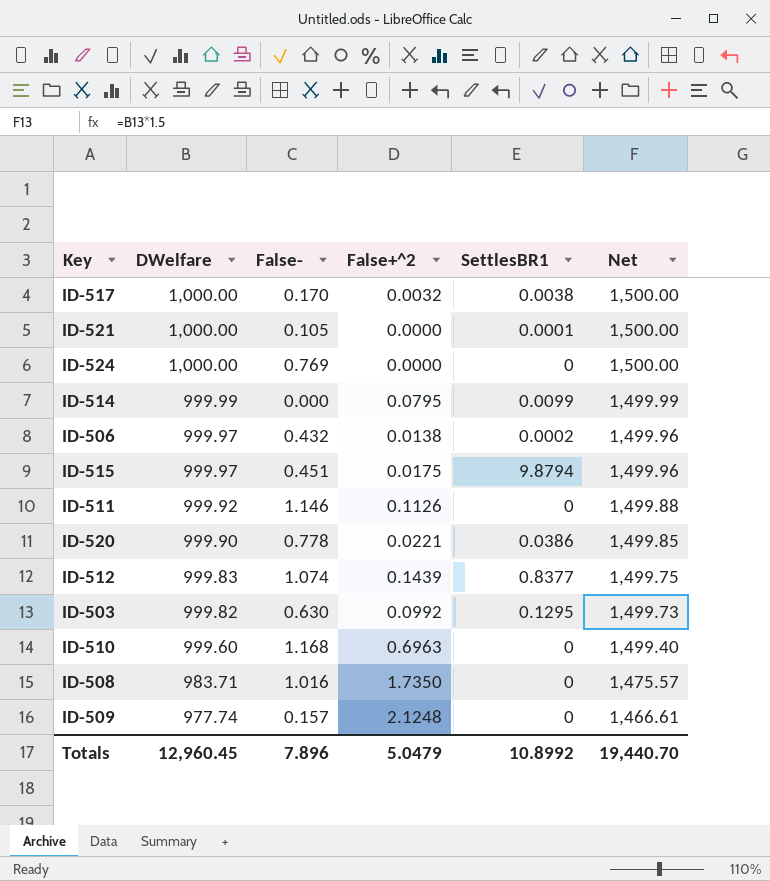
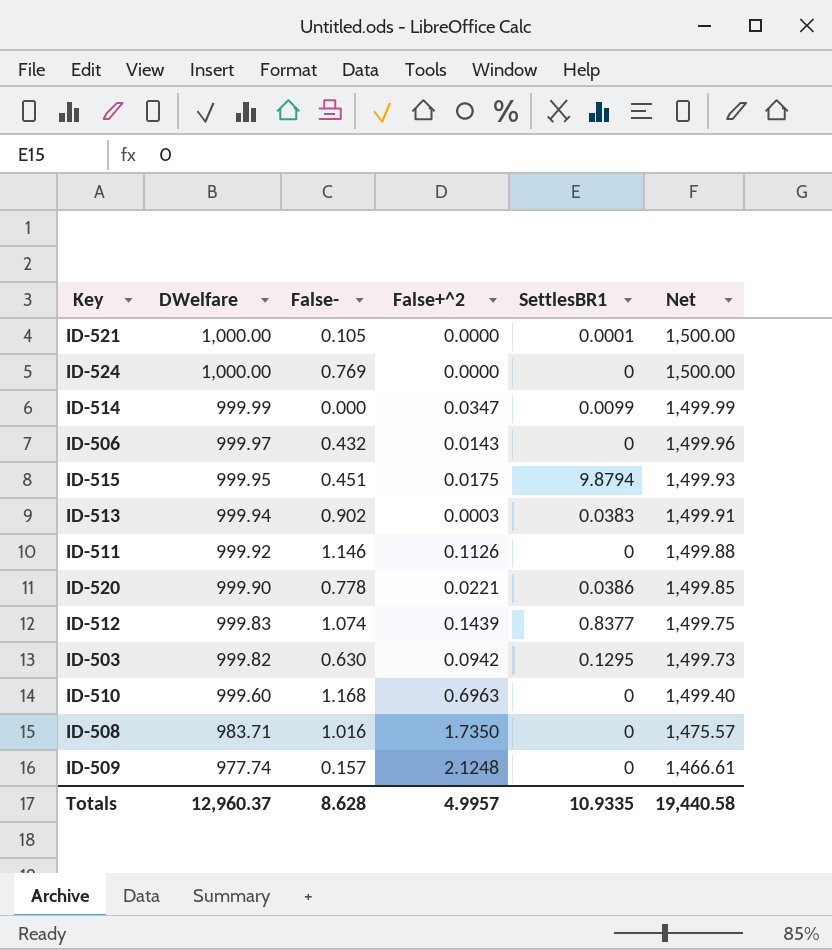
row ID-517: 1,000.00 | 0.170 | 0.0032 | 0.0038 | 1,500.00 -> none
ID-514 | False+^2: 0.0795 -> 0.0347
ID-506 | False+^2: 0.0138 -> 0.0143
ID-506 | SettlesBR1: 0.0002 -> 0
ID-515 | DWelfare: 999.97 -> 999.95
ID-515 | Net: 1,499.96 -> 1,499.93
row ID-513: none -> 999.94 | 0.902 | 0.0003 | 0.0383 | 1,499.91
ID-503 | False+^2: 0.0992 -> 0.0942
Totals | DWelfare: 12,960.45 -> 12,960.37
Totals | False-: 7.896 -> 8.628
Totals | False+^2: 5.0479 -> 4.9957
Totals | SettlesBR1: 10.8992 -> 10.9335
Totals | Net: 19,440.70 -> 19,440.58

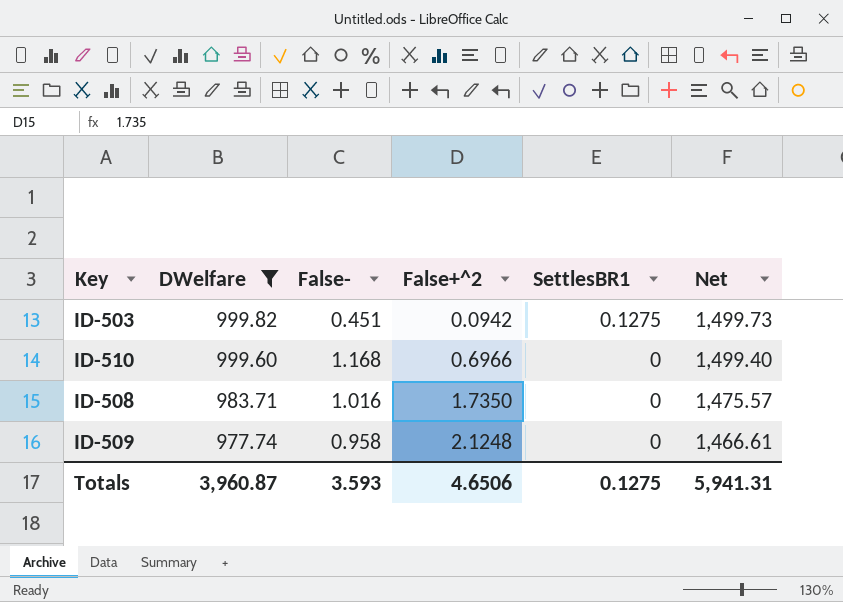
filter: none -> DWelfare <= 999.82
ID-503 | False-: 0.630 -> 0.451
ID-503 | SettlesBR1: 0.1295 -> 0.1275
ID-510 | False+^2: 0.6963 -> 0.6966
ID-509 | False-: 0.157 -> 0.958
Totals | DWelfare: 12,960.37 -> 3,960.87
Totals | False-: 8.628 -> 3.593
Totals | False+^2: 4.9957 -> 4.6506
Totals | SettlesBR1: 10.9335 -> 0.1275
Totals | Net: 19,440.58 -> 5,941.31

